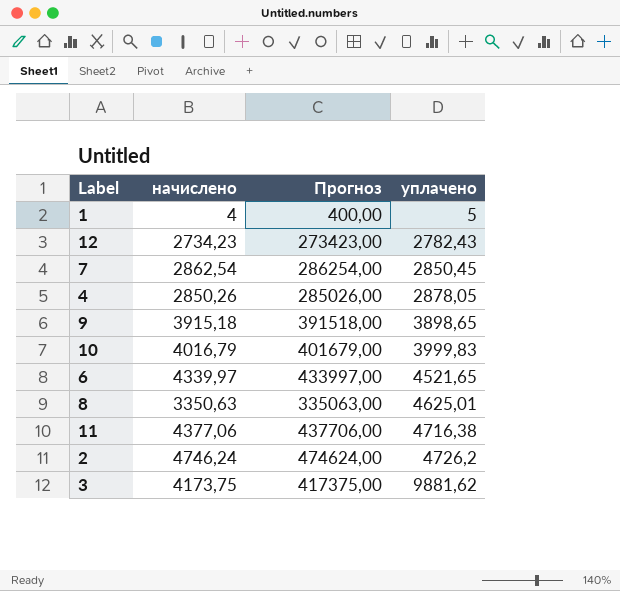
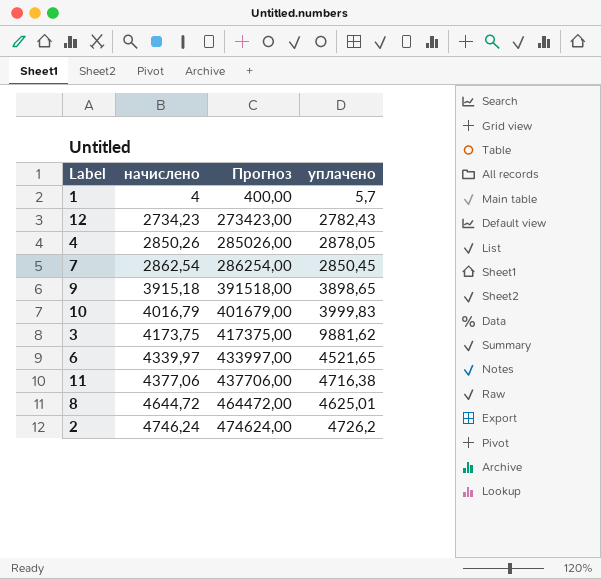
row order: уплачено ascending -> начислено ascending
1 | уплачено: 5 -> 5,7
8 | начислено: 3350,63 -> 4644,72
8 | Прогноз: 335063,00 -> 464472,00

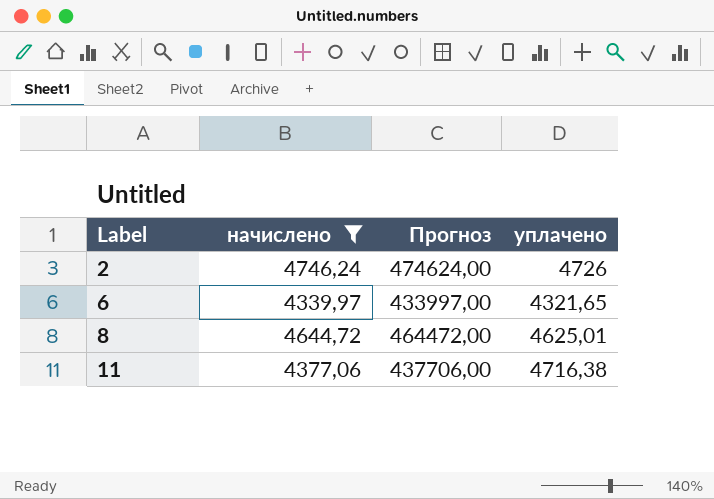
filter: none -> начислено >= 4339,97
row order: начислено ascending -> Label ascending
2 | уплачено: 4726,2 -> 4726
6 | уплачено: 4521,65 -> 4321,65

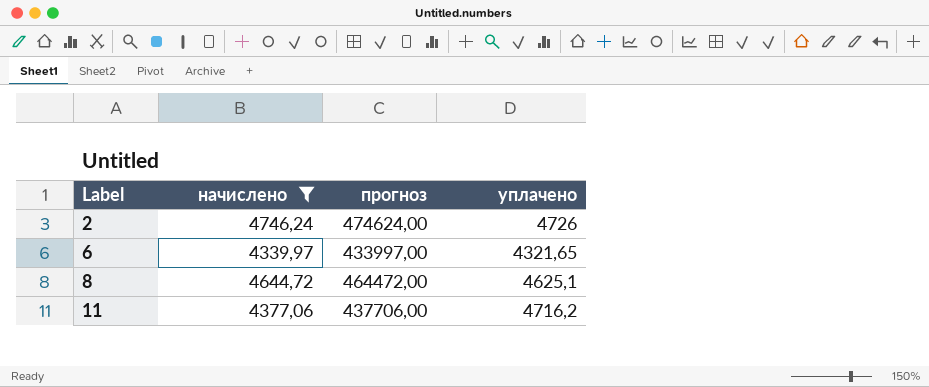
column name: Прогноз -> прогноз
8 | уплачено: 4625,01 -> 4625,1
11 | уплачено: 4716,38 -> 4716,2

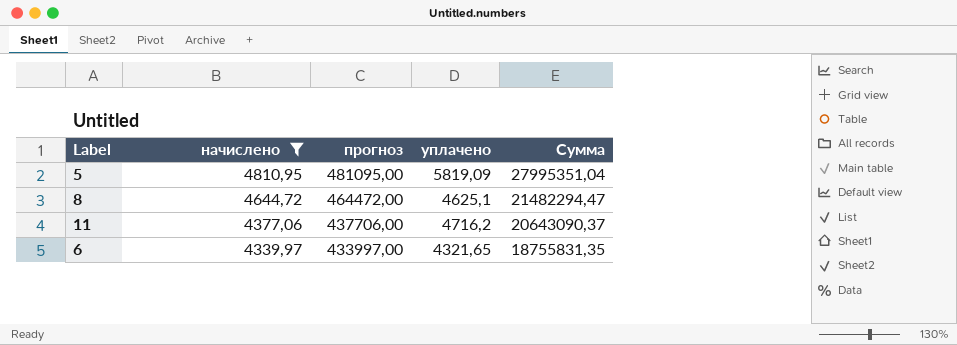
row order: Label ascending -> начислено descending
column Сумма | formula: none -> [начислено] * [уплачено]
row 2: 4746,24 | 474624,00 | 4726 -> none
row 5: none -> 4810,95 | 481095,00 | 5819,09 | 27995351,04

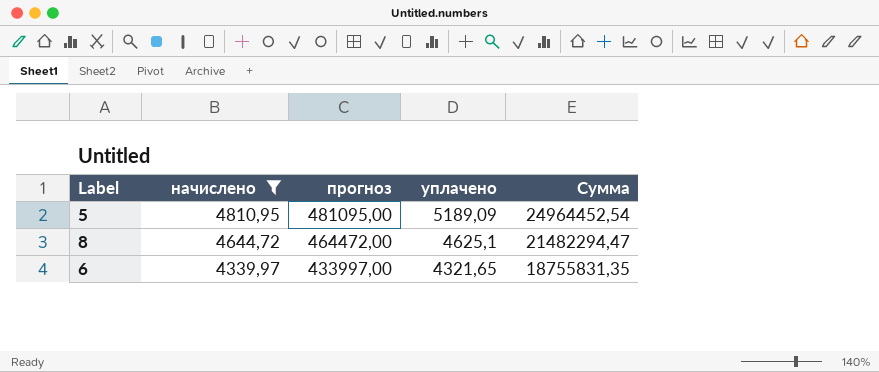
row 11: 4377,06 | 437706,00 | 4716,2 | 20643090,37 -> none
5 | уплачено: 5819,09 -> 5189,09
5 | Сумма: 27995351,04 -> 24964452,54

